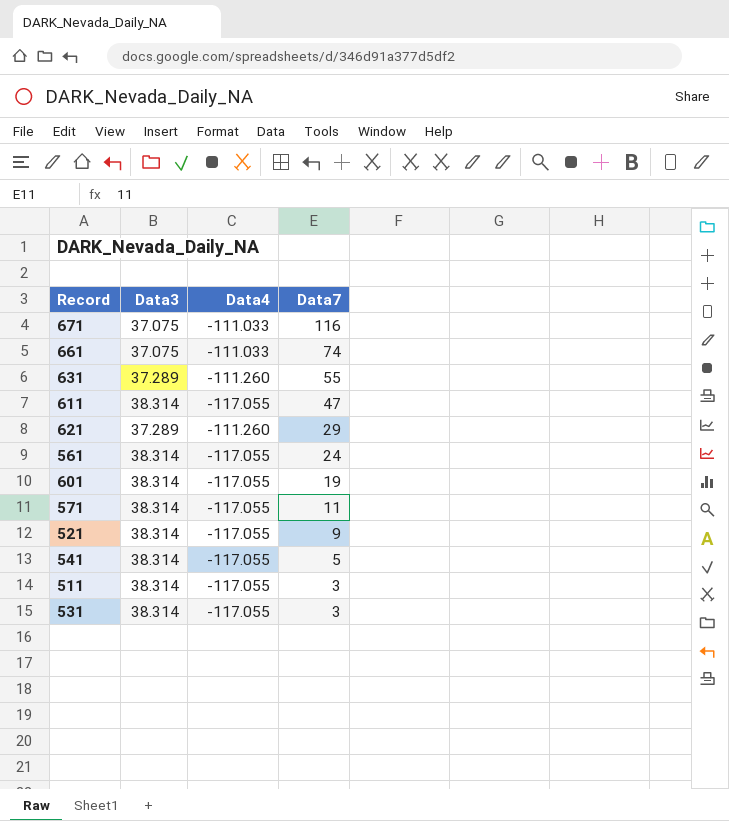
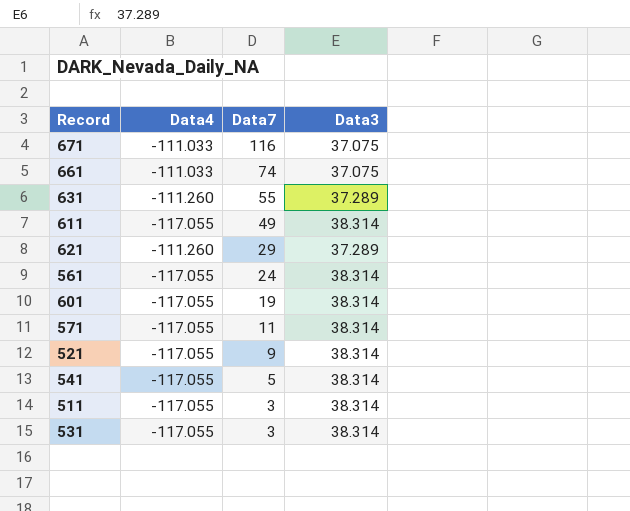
column Data3 | position: 2 -> 4
611 | Data7: 47 -> 49

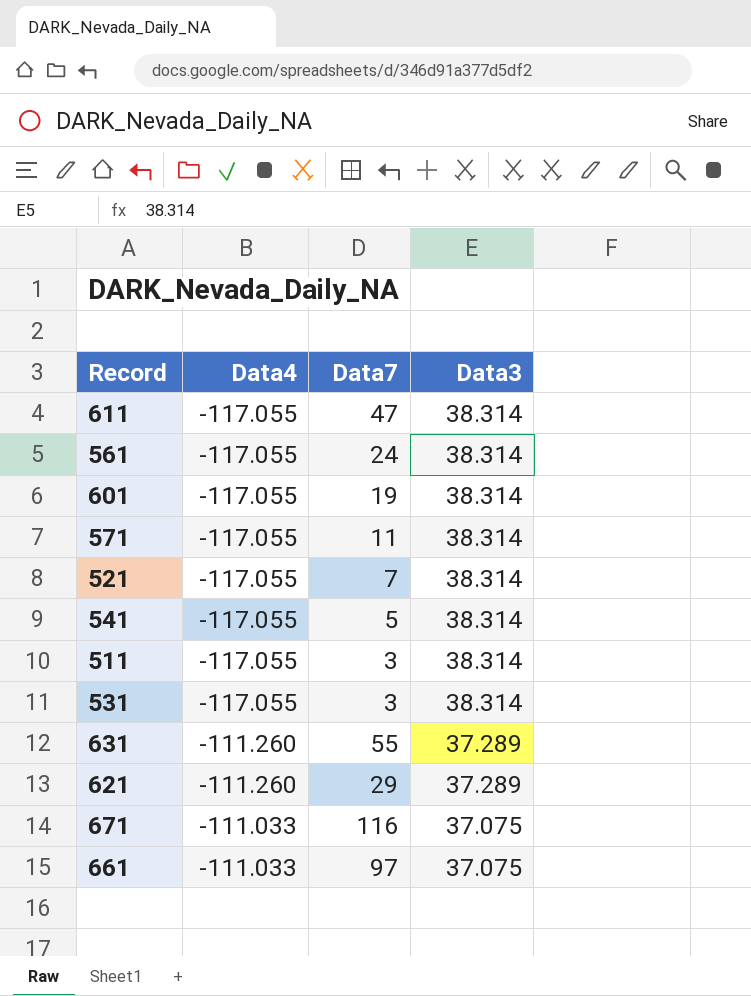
row order: Data7 descending -> Data4 ascending
611 | Data7: 49 -> 47
521 | Data7: 9 -> 7
661 | Data7: 74 -> 97

